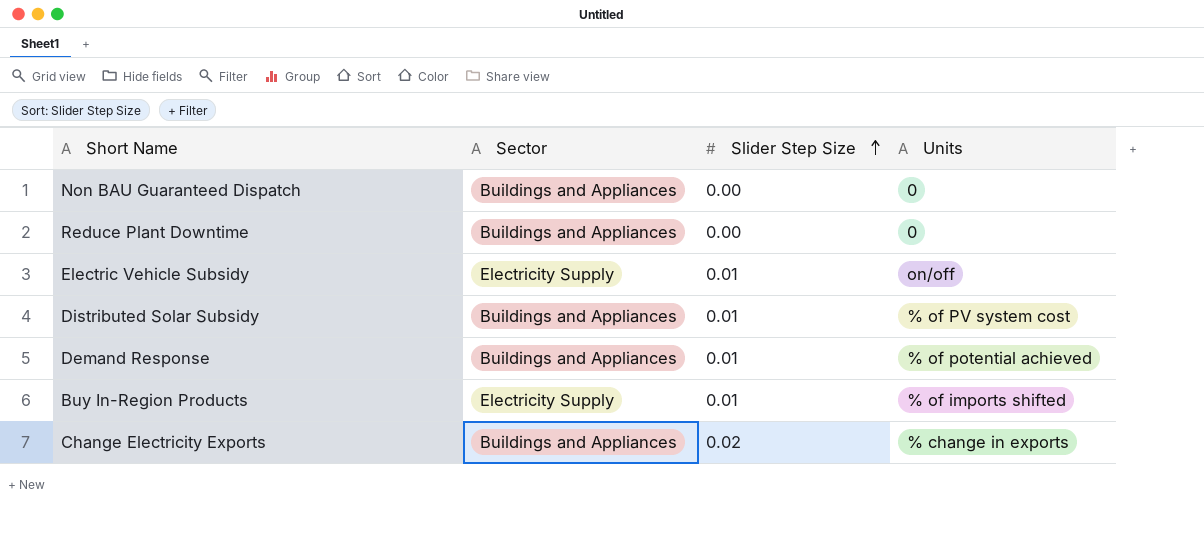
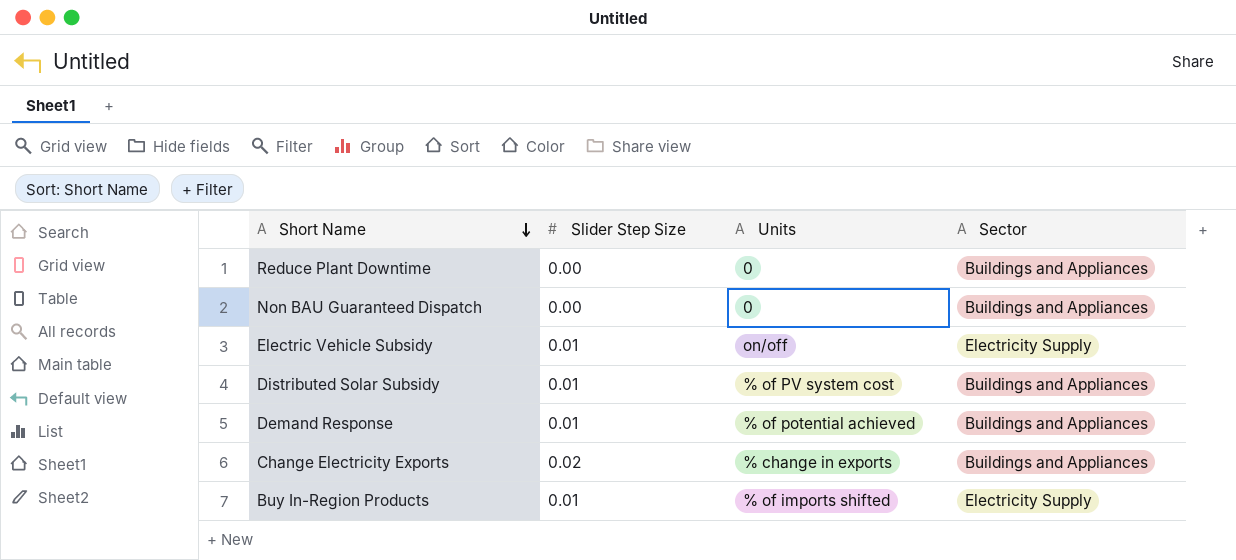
row order: Slider Step Size ascending -> Short Name descending
column Sector | position: 2 -> 4

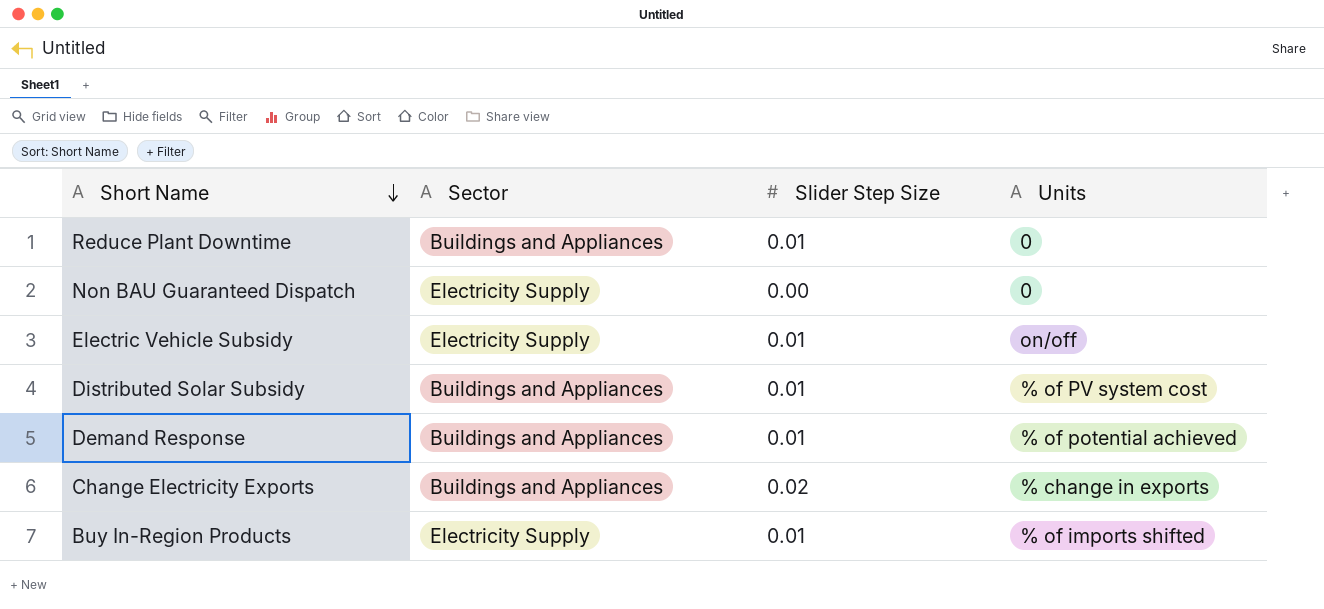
column Sector | position: 4 -> 2
Reduce Plant Downtime | Slider Step Size: 0.00 -> 0.01
Non BAU Guaranteed Dispatch | Sector: Buildings and Appliances -> Electricity Supply

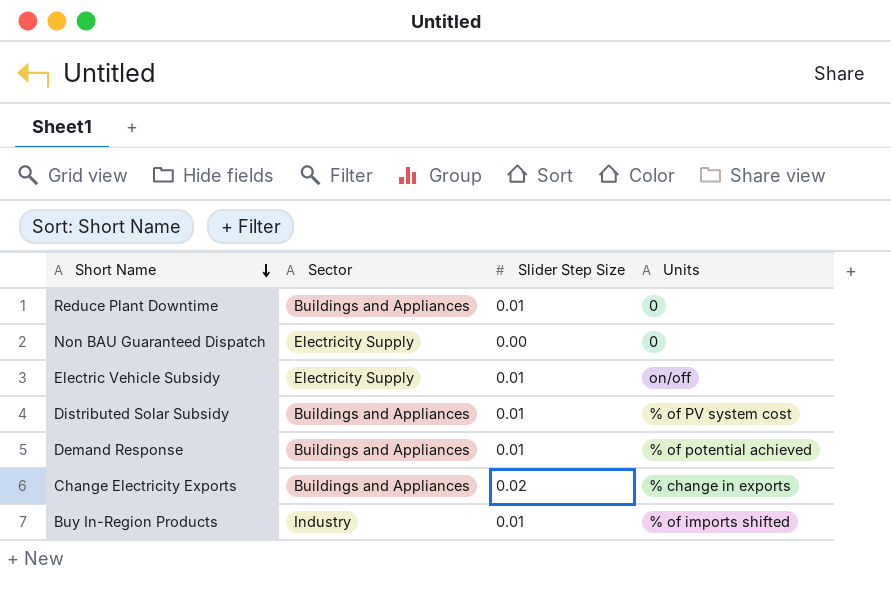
Buy In-Region Products | Sector: Electricity Supply -> Industry

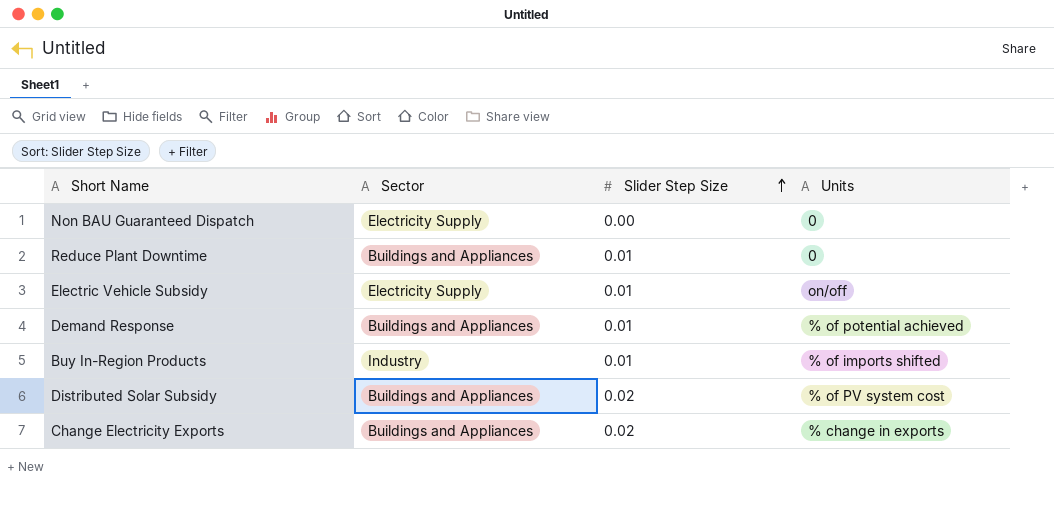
row order: Short Name descending -> Slider Step Size ascending
Distributed Solar Subsidy | Slider Step Size: 0.01 -> 0.02

